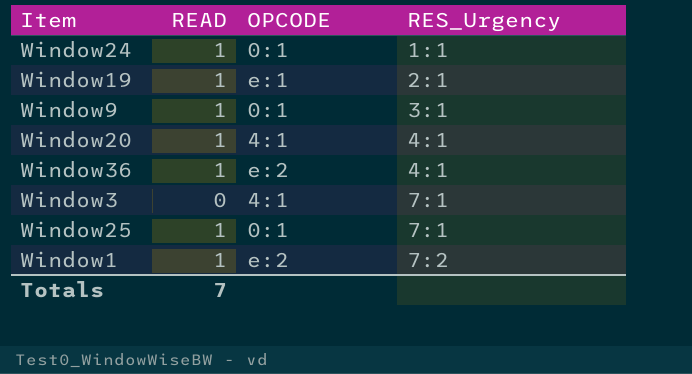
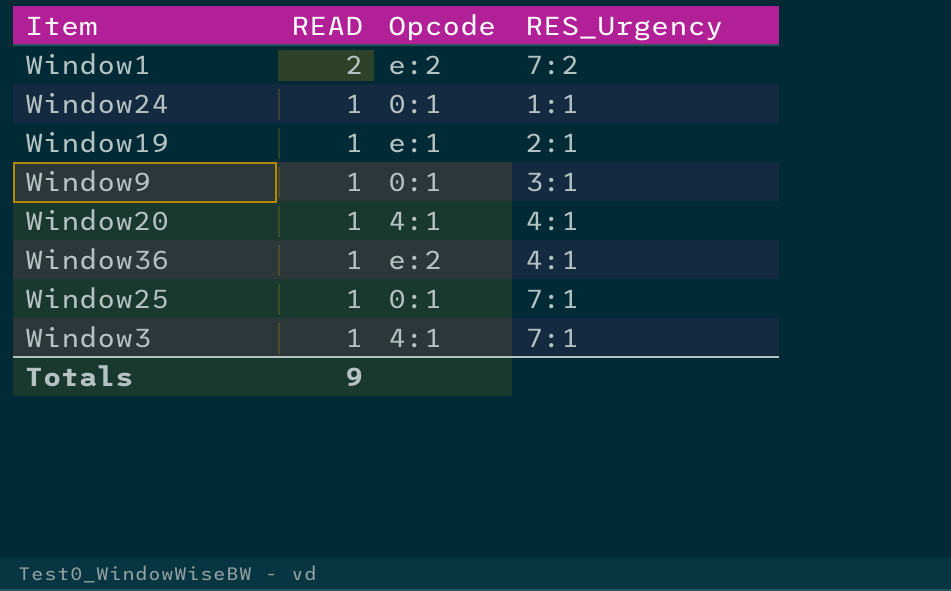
row order: RES_Urgency ascending -> READ descending
column name: OPCODE -> Opcode
Window1 | READ: 1 -> 2
Window3 | READ: 0 -> 1
Totals | READ: 7 -> 9

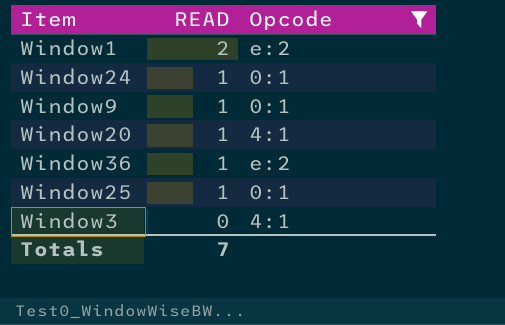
filter: none -> Opcode != e:1
column RES_Urgency | position: 4 -> none
Window3 | READ: 1 -> 0
Totals | READ: 9 -> 7

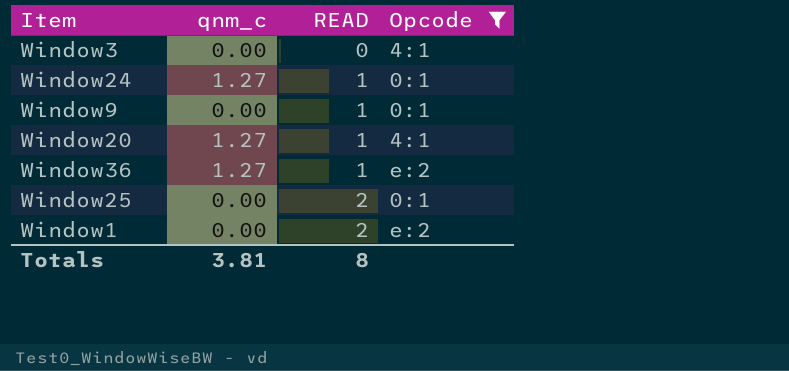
row order: READ descending -> READ ascending
column qnm_c | position: none -> 2
Window25 | READ: 1 -> 2
Totals | READ: 7 -> 8

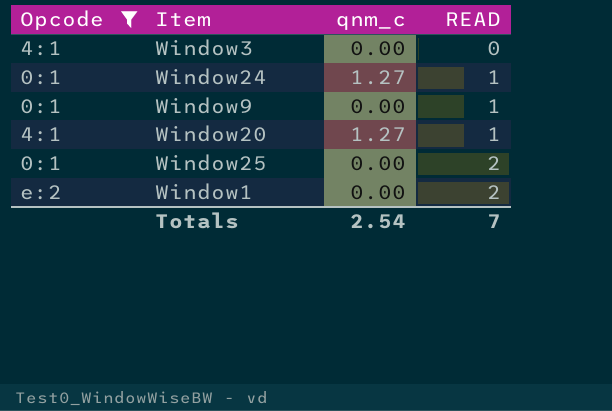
column Opcode | position: 4 -> 1
row Window36: 1.27 | 1 | e:2 -> none
Totals | qnm_c: 3.81 -> 2.54
Totals | READ: 8 -> 7

